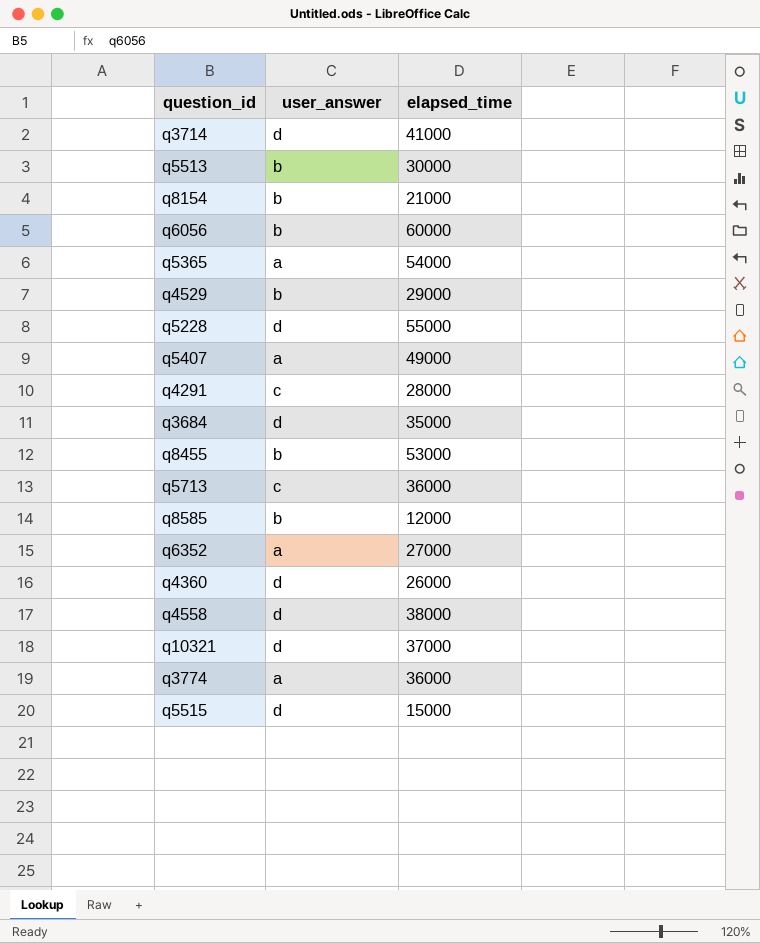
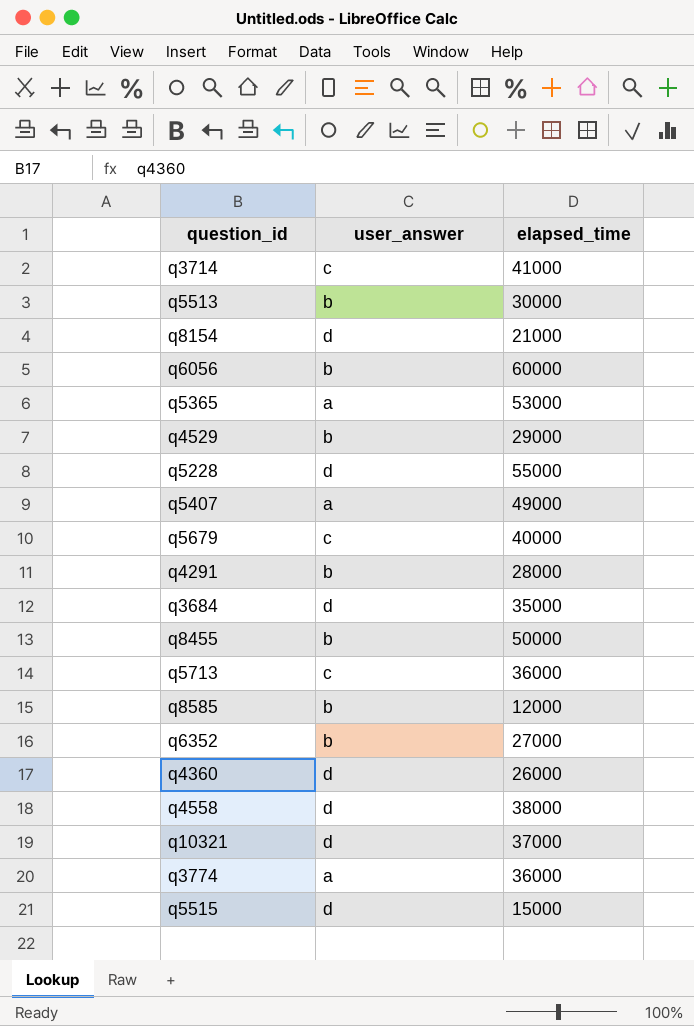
q3714 | user_answer: d -> c
q8154 | user_answer: b -> d
q5365 | elapsed_time: 54000 -> 53000
row q5679: none -> c | 40000
q4291 | user_answer: c -> b
q8455 | elapsed_time: 53000 -> 50000
q6352 | user_answer: a -> b

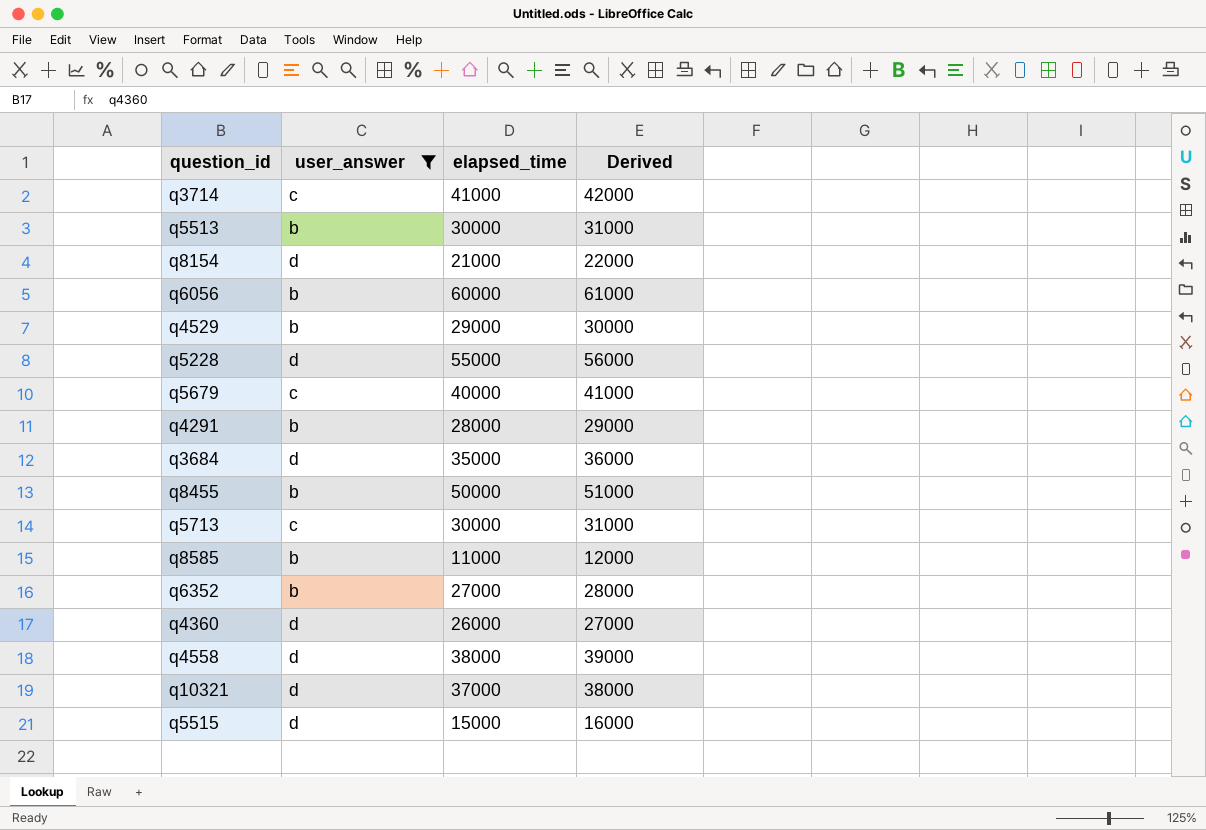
filter: none -> user_answer != a
column Derived | formula: none -> [elapsed_time] + 1000
q5713 | elapsed_time: 36000 -> 30000
q8585 | elapsed_time: 12000 -> 11000

